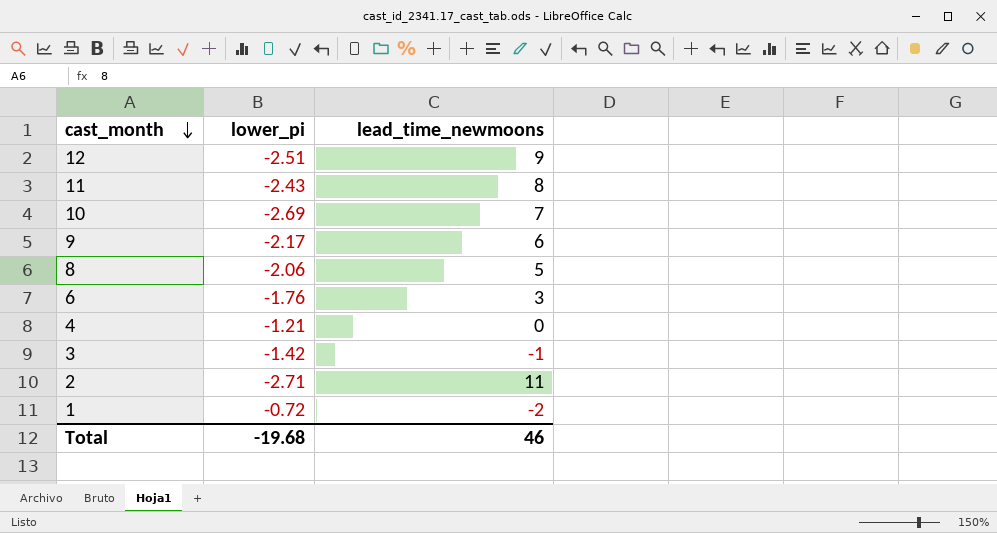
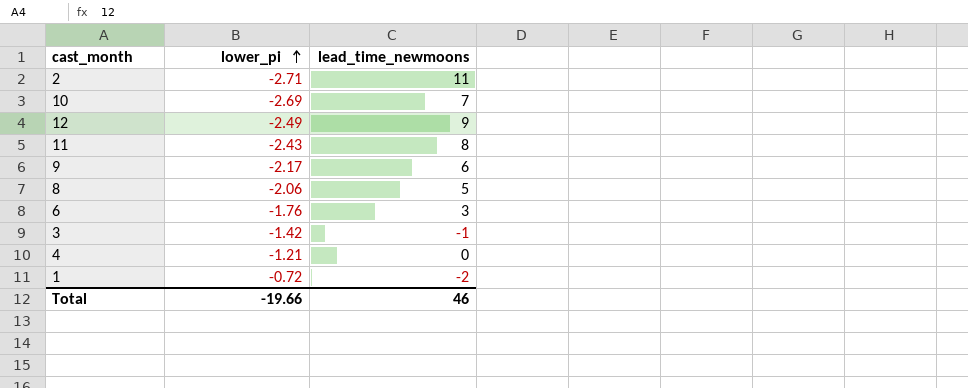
row order: cast_month descending -> lower_pi ascending
12 | lower_pi: -2.51 -> -2.49
Total | lower_pi: -19.68 -> -19.66

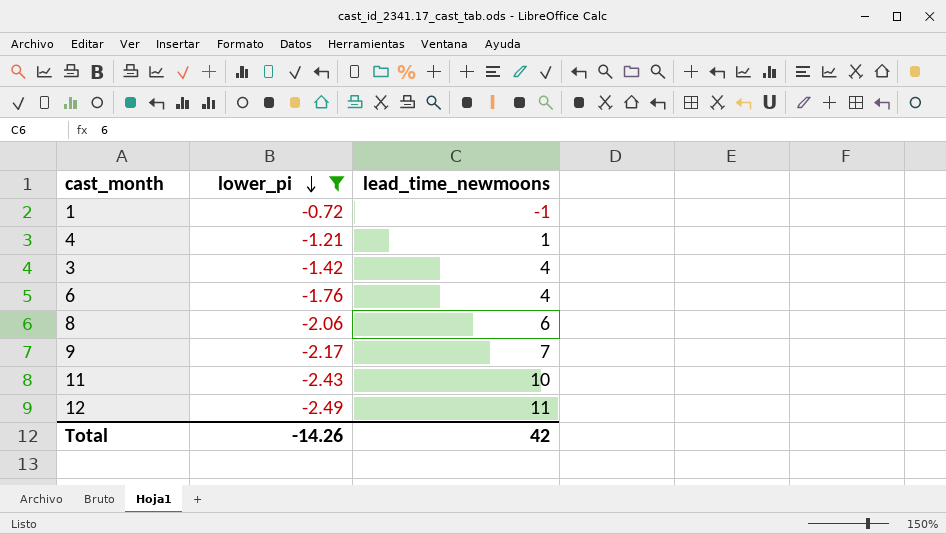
filter: none -> lower_pi >= -2.49
row order: lower_pi ascending -> lower_pi descending
1 | lead_time_newmoons: -2 -> -1
4 | lead_time_newmoons: 0 -> 1
3 | lead_time_newmoons: -1 -> 4
6 | lead_time_newmoons: 3 -> 4
8 | lead_time_newmoons: 5 -> 6
9 | lead_time_newmoons: 6 -> 7
11 | lead_time_newmoons: 8 -> 10
12 | lead_time_newmoons: 9 -> 11
Total | lower_pi: -19.66 -> -14.26
Total | lead_time_newmoons: 46 -> 42

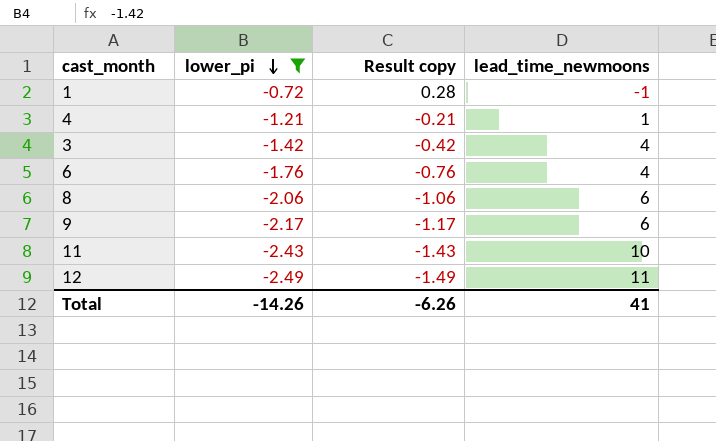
column Result copy | formula: none -> [lower_pi] + 1
9 | lead_time_newmoons: 7 -> 6
Total | lead_time_newmoons: 42 -> 41

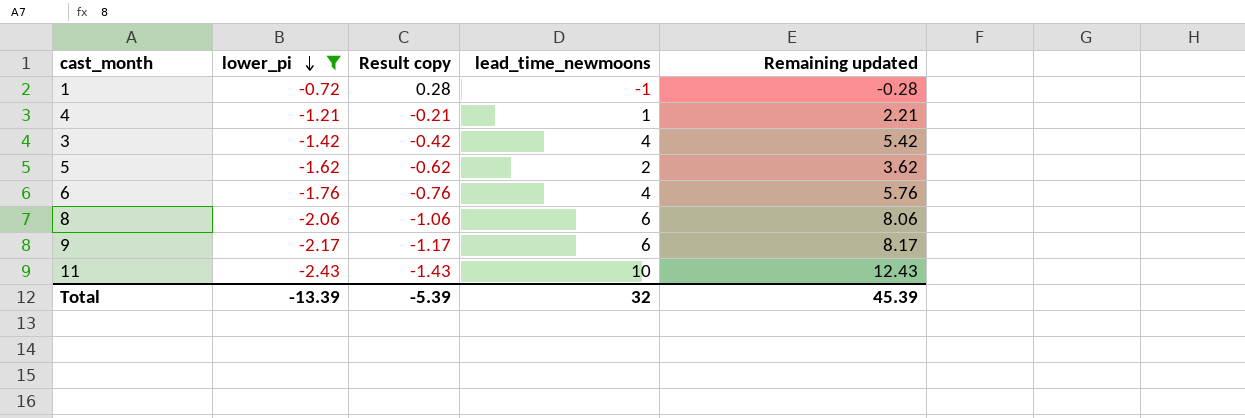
column Remaining updated | formula: none -> [lead_time_newmoons] - [lower_pi]
row 12: -2.49 | -1.49 | 11 -> none
row 5: none -> -1.62 | -0.62 | 2 | 3.62
Total | lower_pi: -14.26 -> -13.39
Total | Result copy: -6.26 -> -5.39
Total | lead_time_newmoons: 41 -> 32

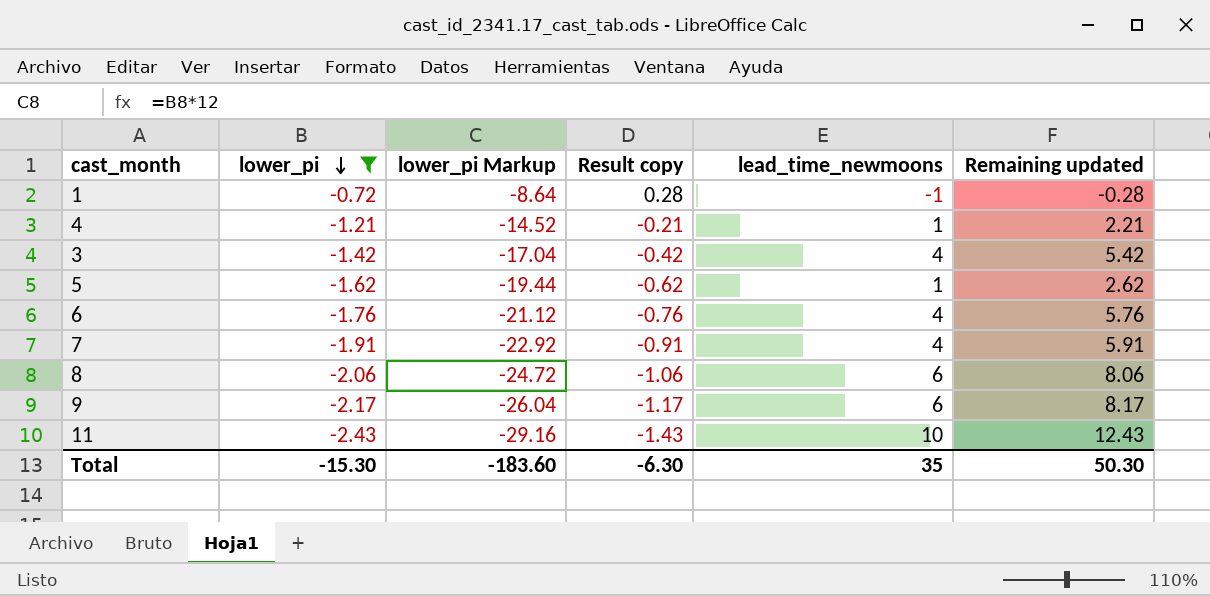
column lower_pi Markup | formula: none -> [lower_pi] * 12
5 | lead_time_newmoons: 2 -> 1
5 | Remaining updated: 3.62 -> 2.62
row 7: none -> -1.91 | -22.92 | -0.91 | 4 | 5.91
Total | lower_pi: -13.39 -> -15.30
Total | Result copy: -5.39 -> -6.30
Total | lead_time_newmoons: 32 -> 35
Total | Remaining updated: 45.39 -> 50.30

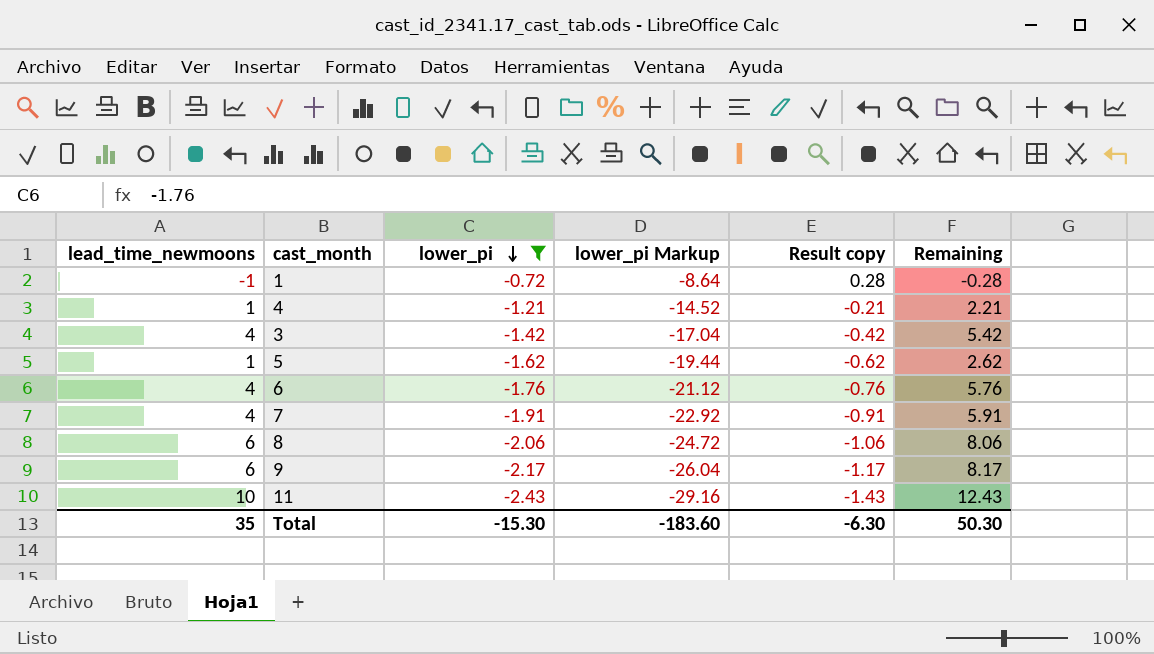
column lead_time_newmoons | position: 5 -> 1
column name: Remaining updated -> Remaining

